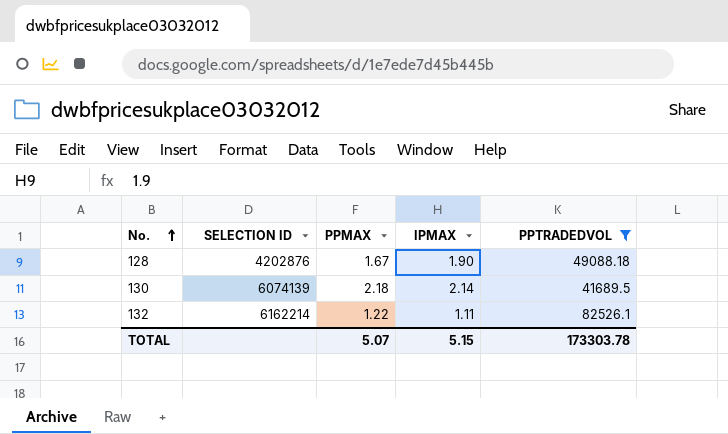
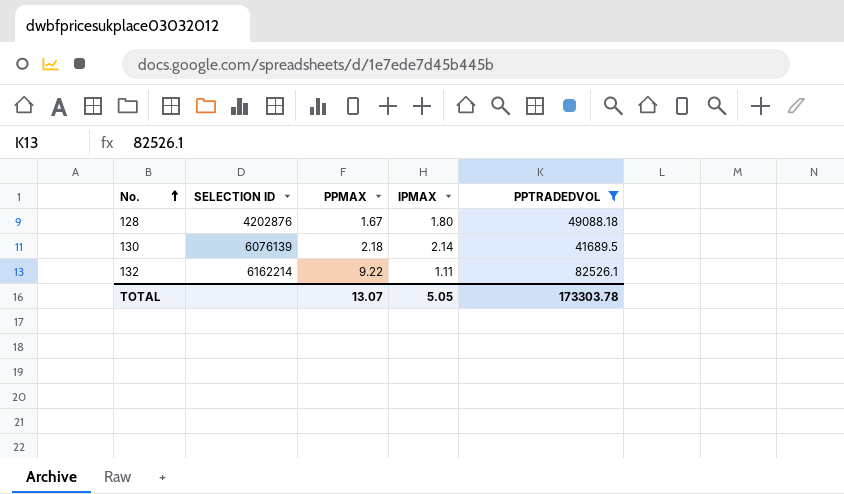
128 | IPMAX: 1.90 -> 1.80
130 | SELECTION ID: 6074139 -> 6076139
132 | PPMAX: 1.22 -> 9.22
TOTAL | PPMAX: 5.07 -> 13.07
TOTAL | IPMAX: 5.15 -> 5.05

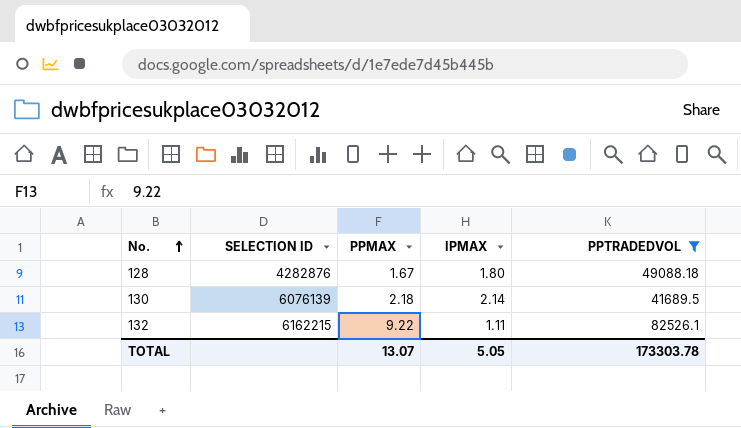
128 | SELECTION ID: 4202876 -> 4282876
132 | SELECTION ID: 6162214 -> 6162215

